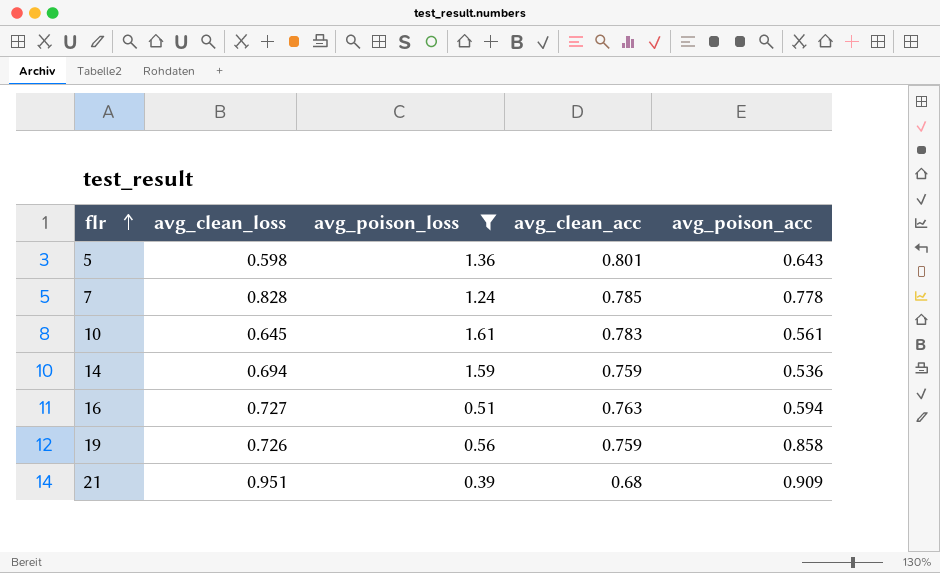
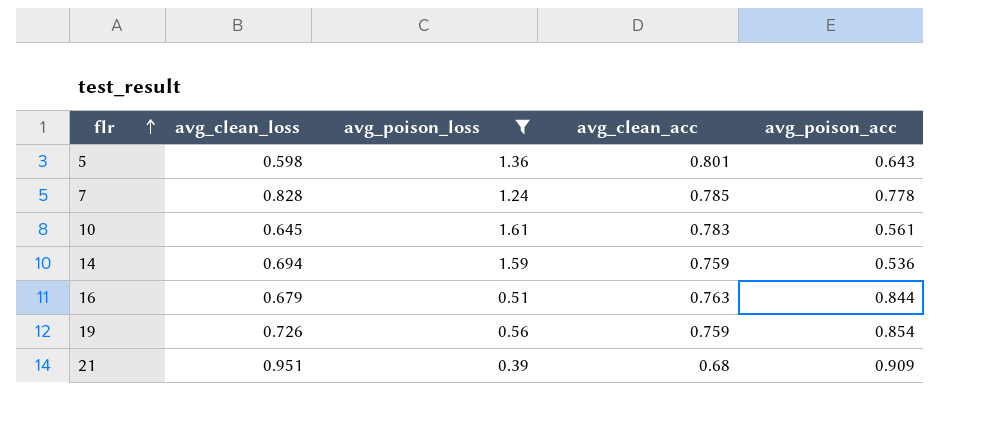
16 | avg_clean_loss: 0.727 -> 0.679
16 | avg_poison_acc: 0.594 -> 0.844
19 | avg_poison_acc: 0.858 -> 0.854

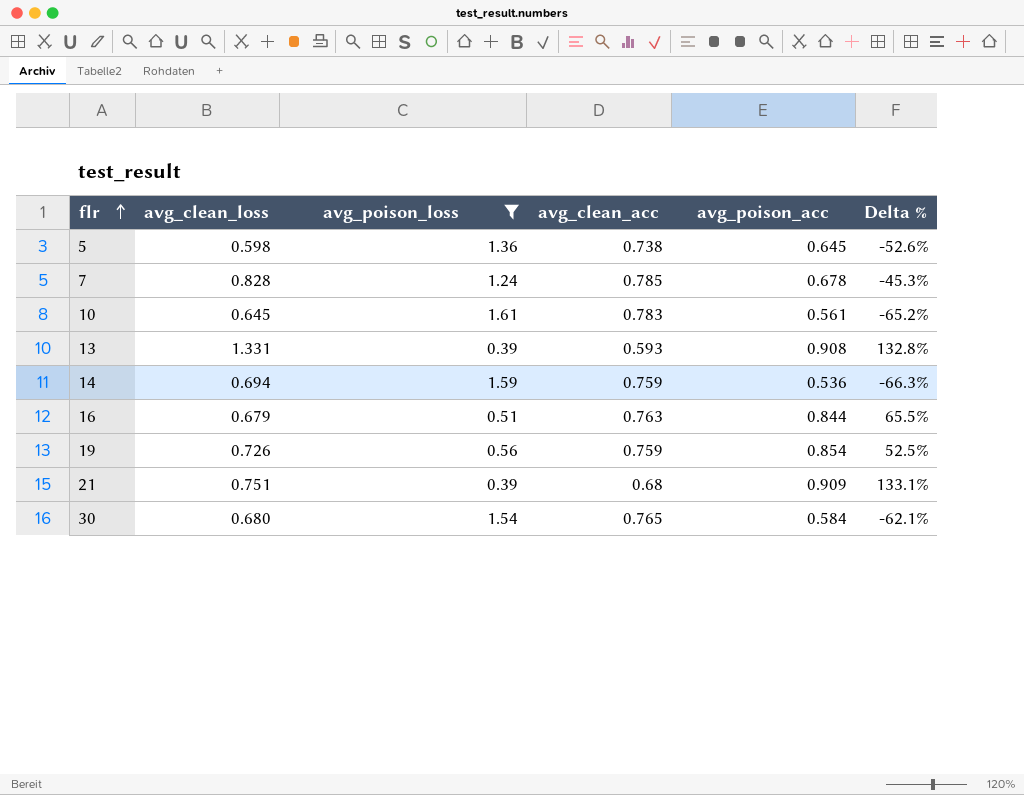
column Delta % | formula: none -> ([avg_poison_acc] - [avg_poison_loss]) / [avg_poison_loss]
5 | avg_clean_acc: 0.801 -> 0.738
5 | avg_poison_acc: 0.643 -> 0.645
7 | avg_poison_acc: 0.778 -> 0.678
row 13: none -> 1.331 | 0.39 | 0.593 | 0.908 | 132.8%
21 | avg_clean_loss: 0.951 -> 0.751
row 30: none -> 0.680 | 1.54 | 0.765 | 0.584 | -62.1%

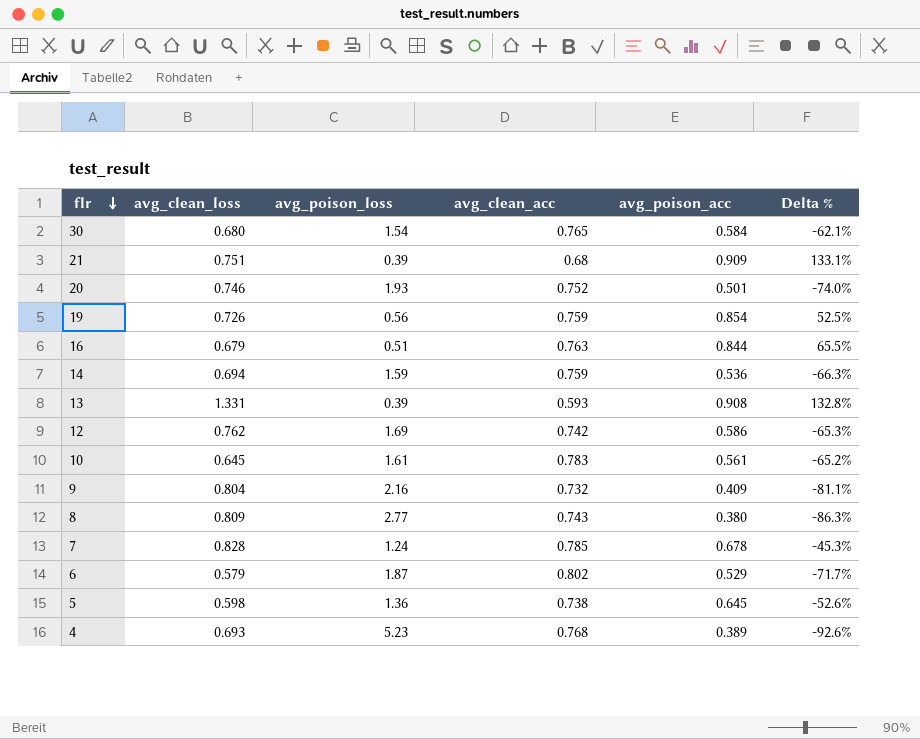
filter: avg_poison_loss <= 1.61 -> none
row order: flr ascending -> flr descending

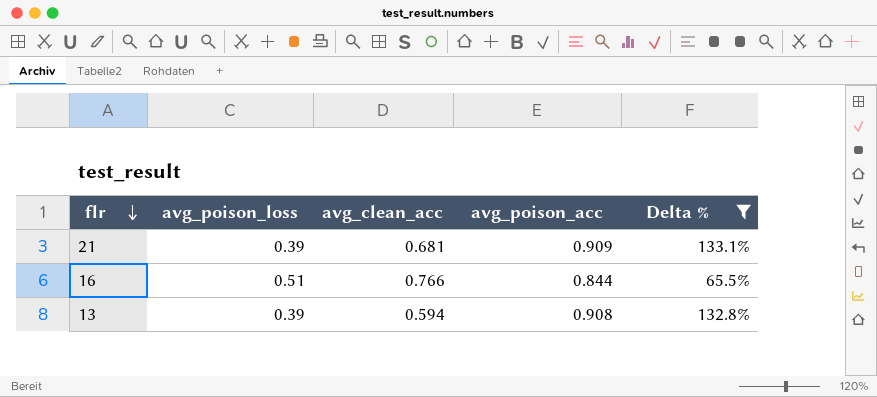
filter: none -> Delta % >= 65.5%
column avg_clean_loss | position: 2 -> none
21 | avg_clean_acc: 0.68 -> 0.681
16 | avg_clean_acc: 0.763 -> 0.766
13 | avg_clean_acc: 0.593 -> 0.594

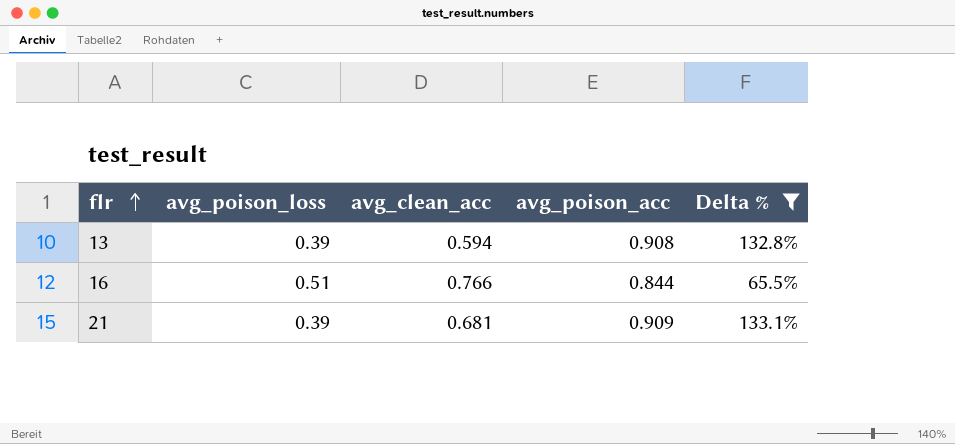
row order: flr descending -> flr ascending

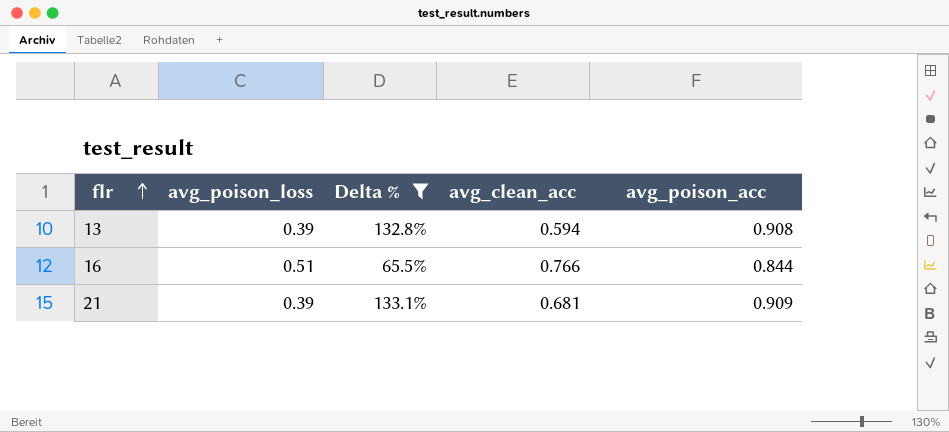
column Delta % | position: 5 -> 3

